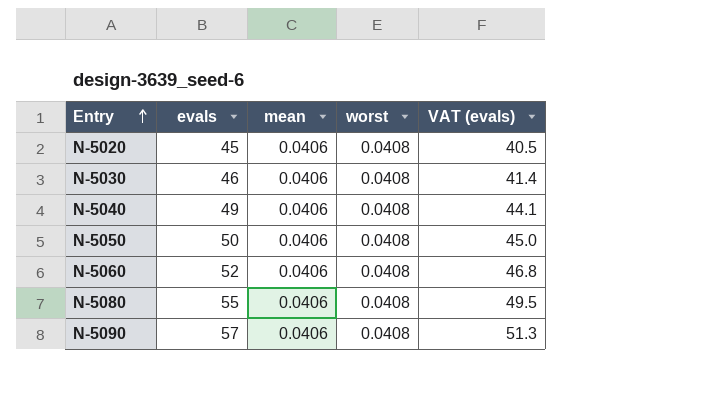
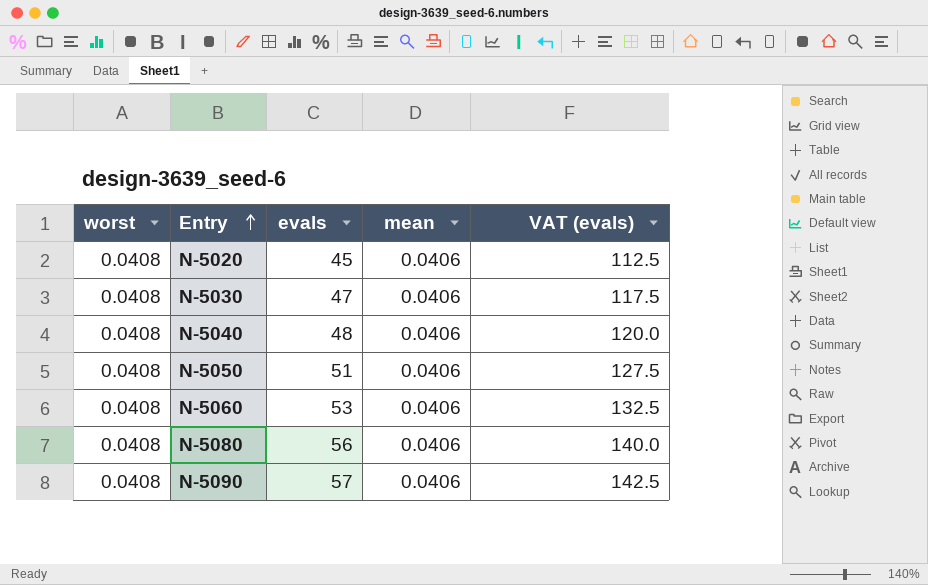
column worst | position: 4 -> 1
column VAT (evals) | formula: [evals] * 0.9 -> [evals] * 2.5
N-5030 | evals: 46 -> 47
N-5040 | evals: 49 -> 48
N-5050 | evals: 50 -> 51
N-5060 | evals: 52 -> 53
N-5080 | evals: 55 -> 56

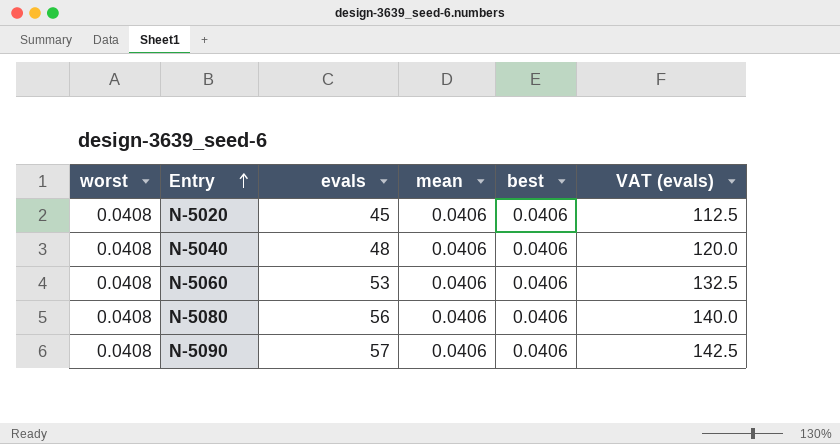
column best | position: none -> 5
row N-5030: 0.0408 | 47 | 0.0406 | 117.5 -> none
row N-5050: 0.0408 | 51 | 0.0406 | 127.5 -> none

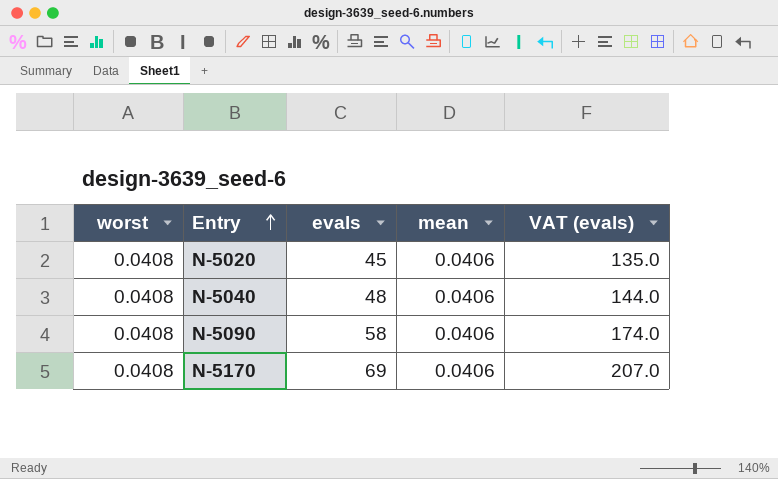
column best | position: 5 -> none
column VAT (evals) | formula: [evals] * 2.5 -> [evals] * 3
row N-5060: 0.0408 | 53 | 0.0406 | 0.0406 | 132.5 -> none
row N-5080: 0.0408 | 56 | 0.0406 | 0.0406 | 140.0 -> none
N-5090 | evals: 57 -> 58
row N-5170: none -> 0.0408 | 69 | 0.0406 | 207.0

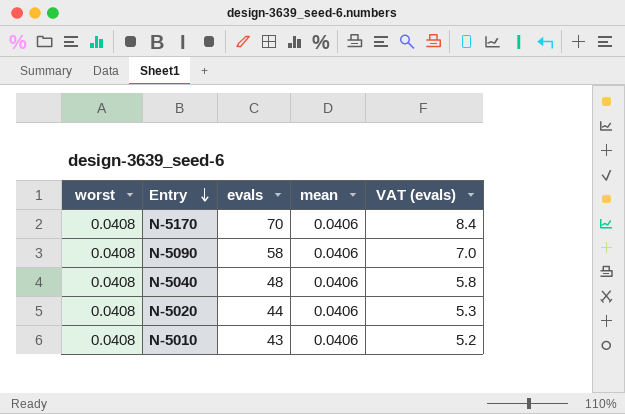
row order: Entry ascending -> Entry descending
column VAT (evals) | formula: [evals] * 3 -> [evals] * 0.12
N-5170 | evals: 69 -> 70
N-5020 | evals: 45 -> 44
row N-5010: none -> 0.0408 | 43 | 0.0406 | 5.2

